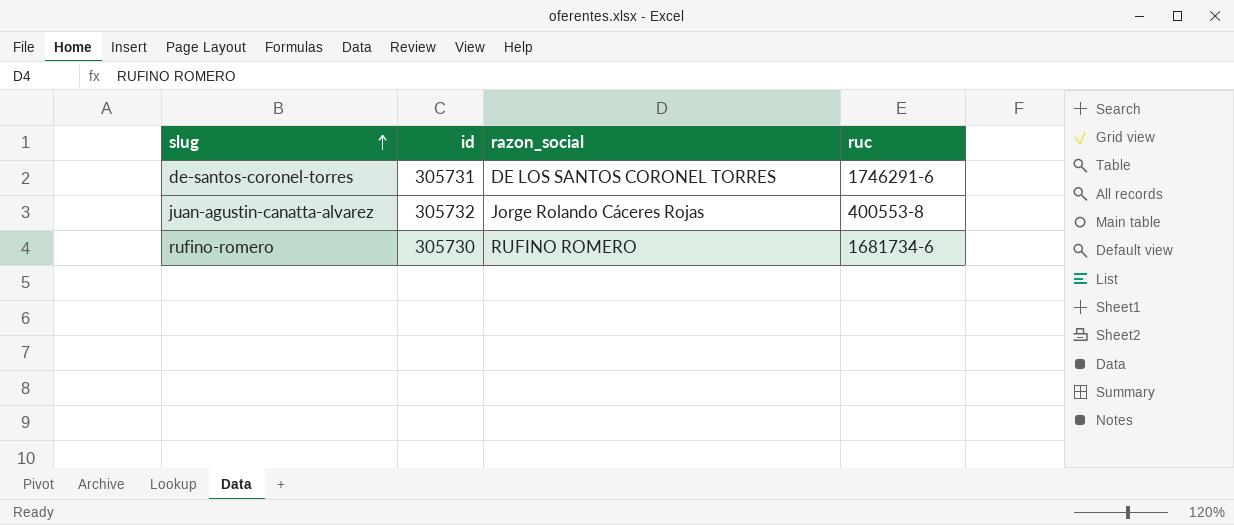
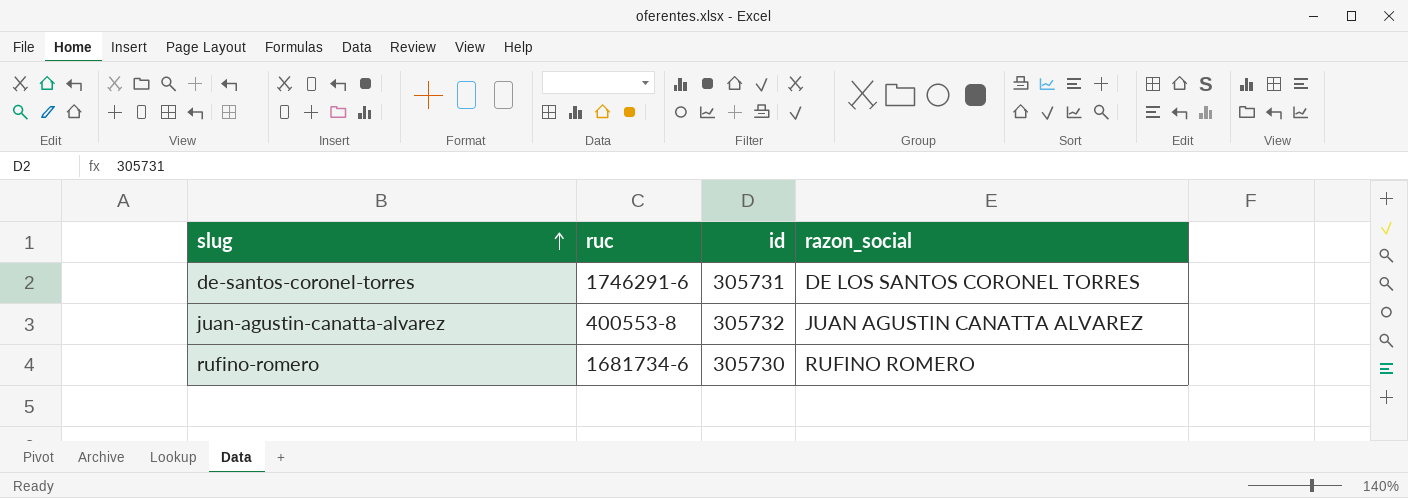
column ruc | position: 4 -> 2
juan-agustin-canatta-alvarez | razon_social: Jorge Rolando Cáceres Rojas -> JUAN AGUSTIN CANATTA ALVAREZ

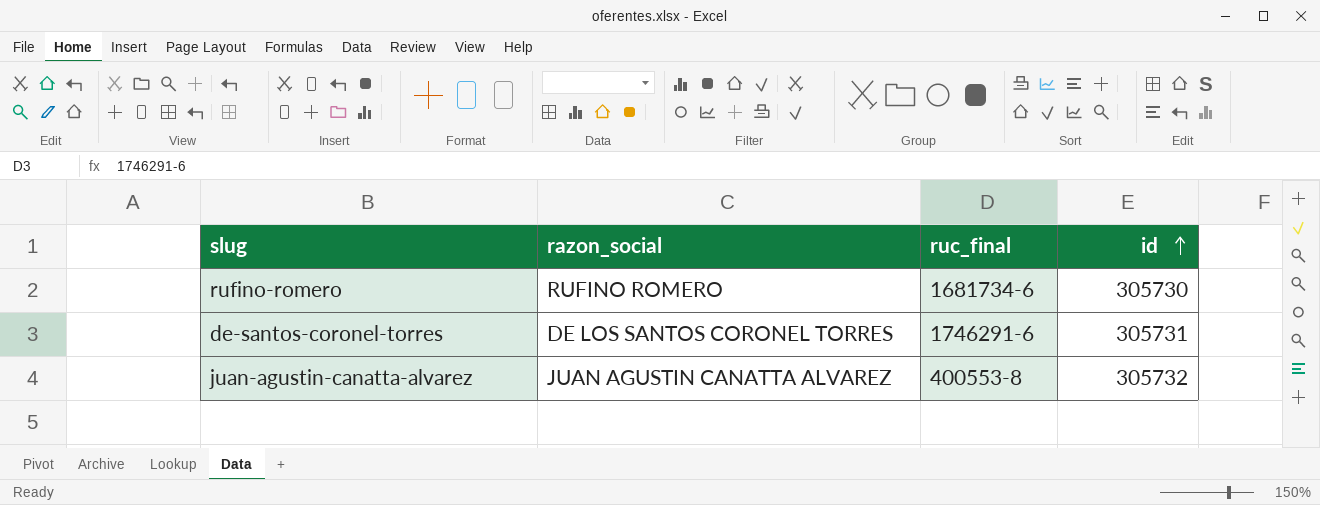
row order: slug ascending -> id ascending
column razon_social | position: 4 -> 2
column name: ruc -> ruc_final

